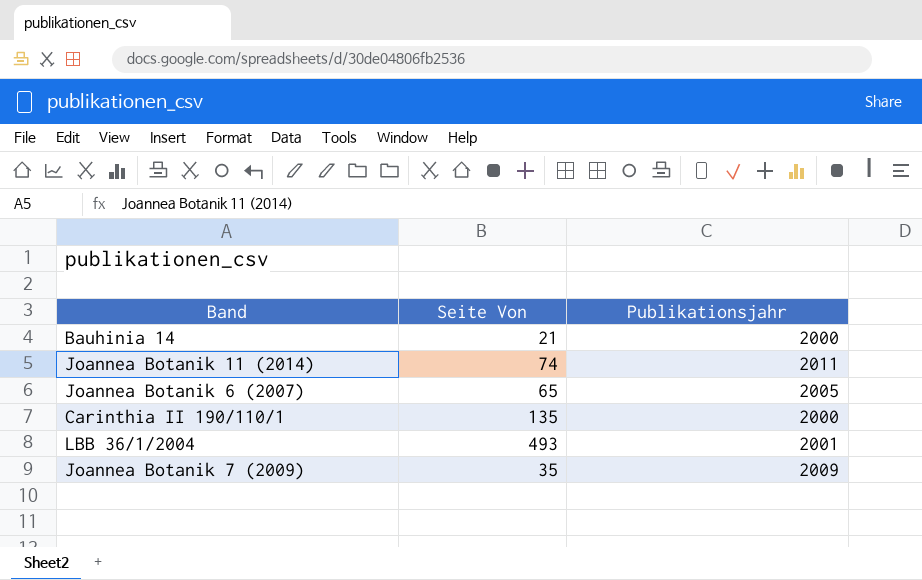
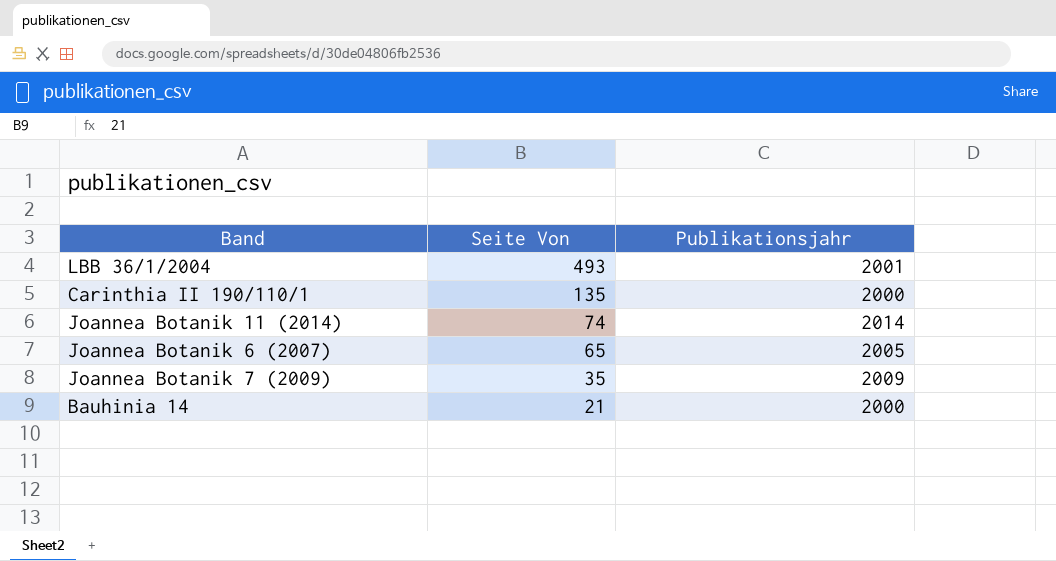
row order: none -> Seite Von descending
Joannea Botanik 11 (2014) | Publikationsjahr: 2011 -> 2014

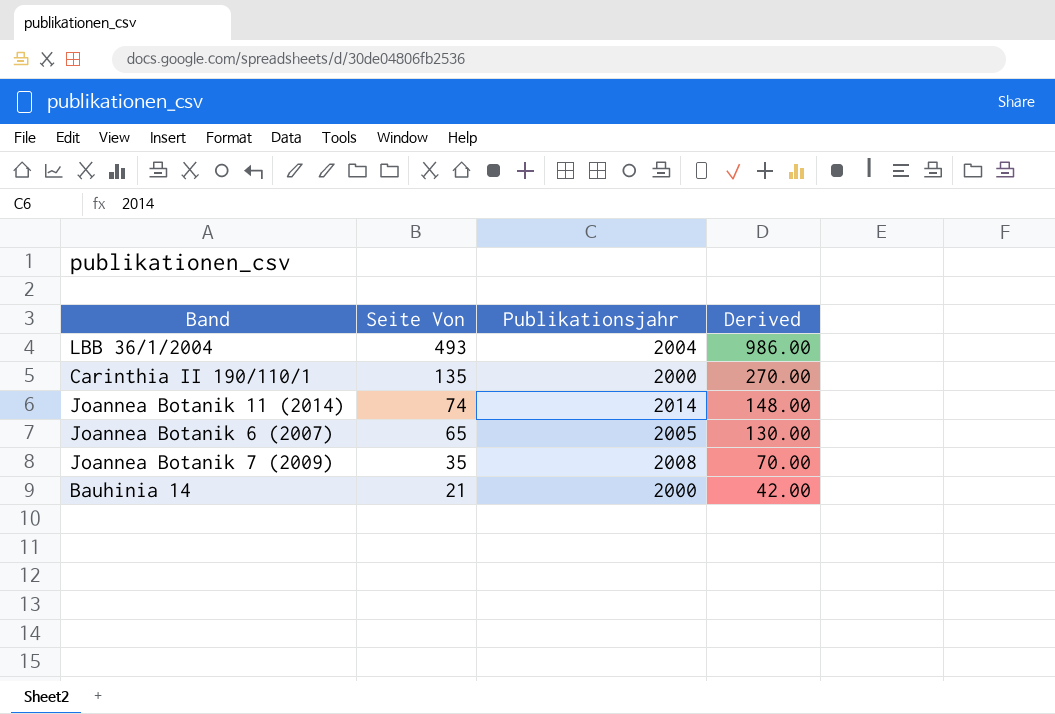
column Derived | formula: none -> [Seite Von] * 2
LBB 36/1/2004 | Publikationsjahr: 2001 -> 2004
Joannea Botanik 7 (2009) | Publikationsjahr: 2009 -> 2008

